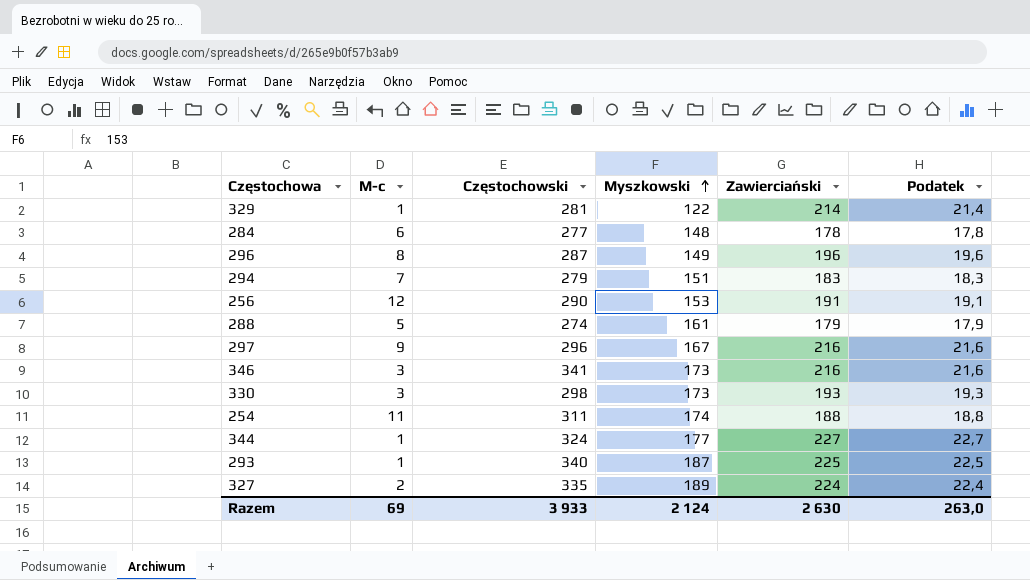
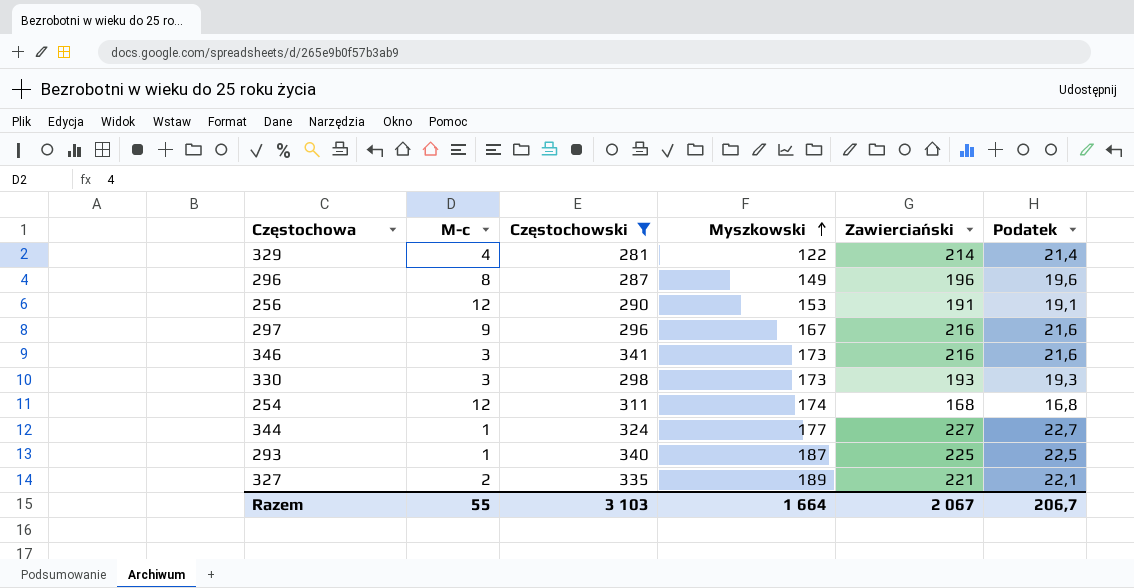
filter: none -> Częstochowski >= 281
329 | M-c: 1 -> 4
254 | M-c: 11 -> 12
254 | Zawierciański: 188 -> 168
254 | Podatek: 18,8 -> 16,8
327 | Zawierciański: 224 -> 221
327 | Podatek: 22,4 -> 22,1
Razem | M-c: 69 -> 55
Razem | Częstochowski: 3 933 -> 3 103
Razem | Myszkowski: 2 124 -> 1 664
Razem | Zawierciański: 2 630 -> 2 067
Razem | Podatek: 263,0 -> 206,7

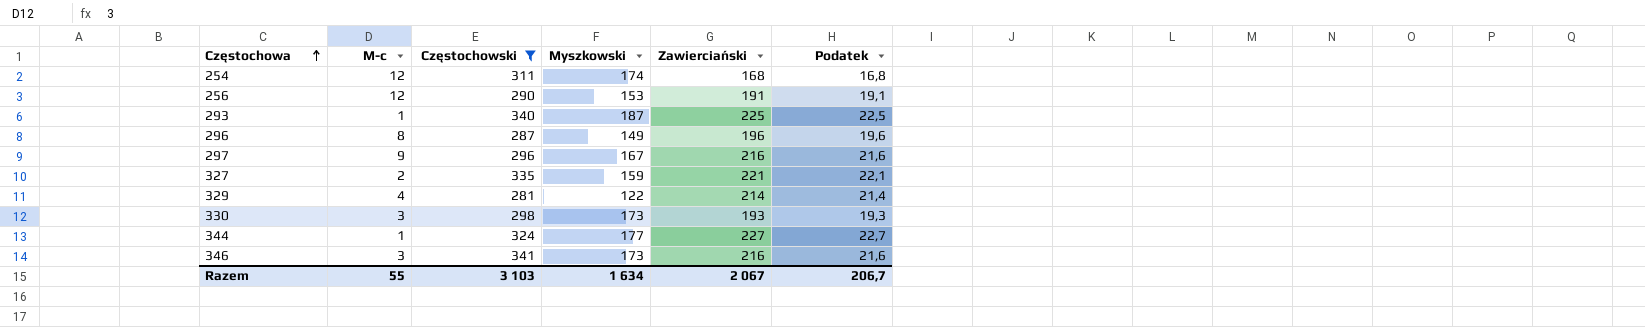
row order: Myszkowski ascending -> Częstochowa ascending
327 | Myszkowski: 189 -> 159
Razem | Myszkowski: 1 664 -> 1 634

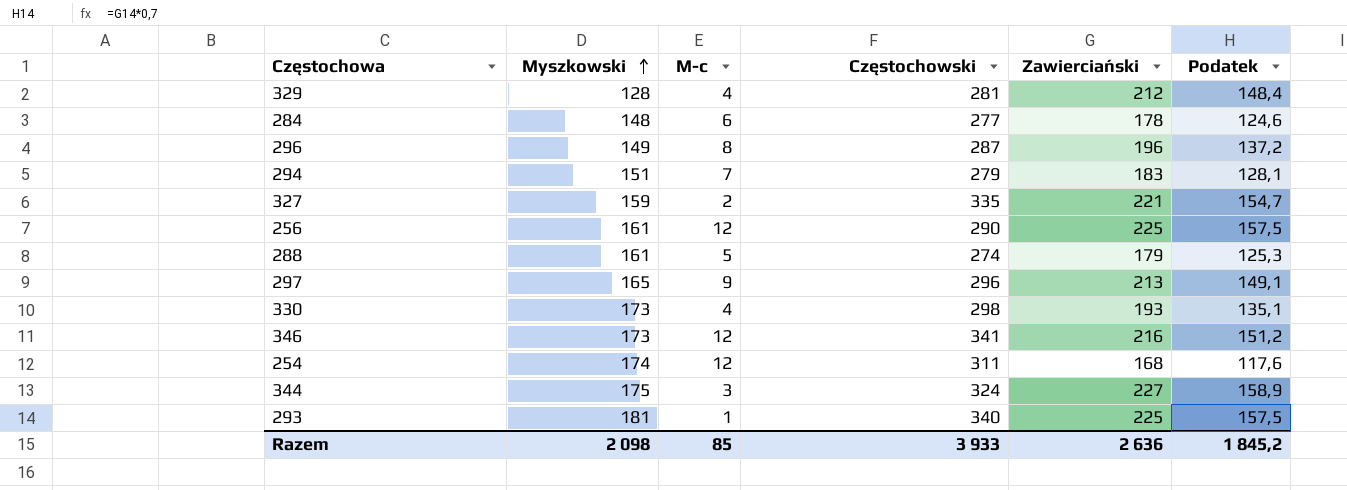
filter: Częstochowski >= 281 -> none
row order: Częstochowa ascending -> Myszkowski ascending
column Myszkowski | position: 4 -> 2
column Podatek | formula: [Zawierciański] * 0,1 -> [Zawierciański] * 0,7
329 | Myszkowski: 122 -> 128
329 | Zawierciański: 214 -> 212
256 | Myszkowski: 153 -> 161
256 | Zawierciański: 191 -> 225
297 | Myszkowski: 167 -> 165
297 | Zawierciański: 216 -> 213
330 | M-c: 3 -> 4
346 | M-c: 3 -> 12
344 | Myszkowski: 177 -> 175
344 | M-c: 1 -> 3
293 | Myszkowski: 187 -> 181
Razem | Myszkowski: 1 634 -> 2 098
Razem | M-c: 55 -> 85
Razem | Częstochowski: 3 103 -> 3 933
Razem | Zawierciański: 2 067 -> 2 636
Razem | Podatek: 206,7 -> 1 845,2

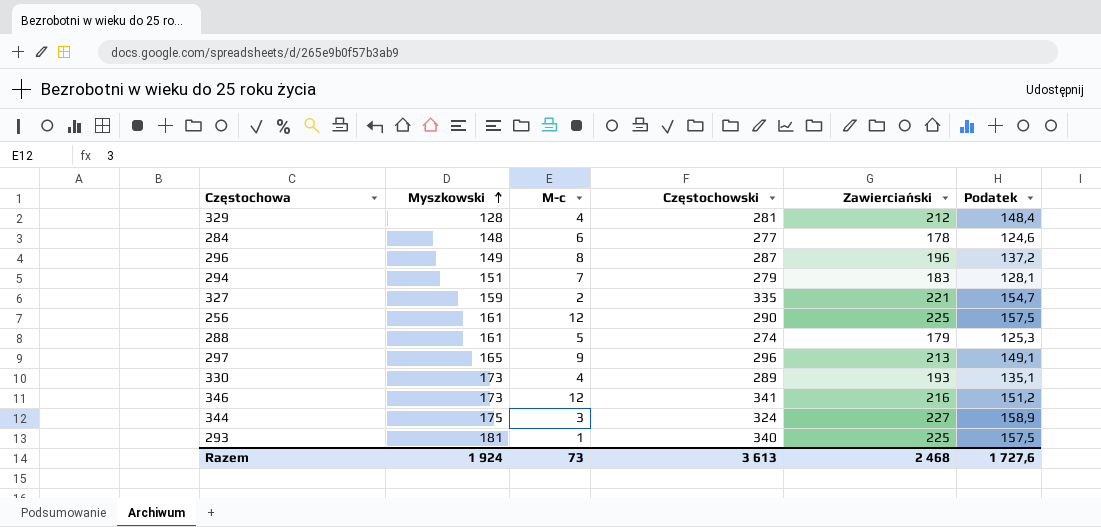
row 254: 174 | 12 | 311 | 168 | 117,6 -> none
330 | Częstochowski: 298 -> 289
Razem | Myszkowski: 2 098 -> 1 924
Razem | M-c: 85 -> 73
Razem | Częstochowski: 3 933 -> 3 613
Razem | Zawierciański: 2 636 -> 2 468
Razem | Podatek: 1 845,2 -> 1 727,6

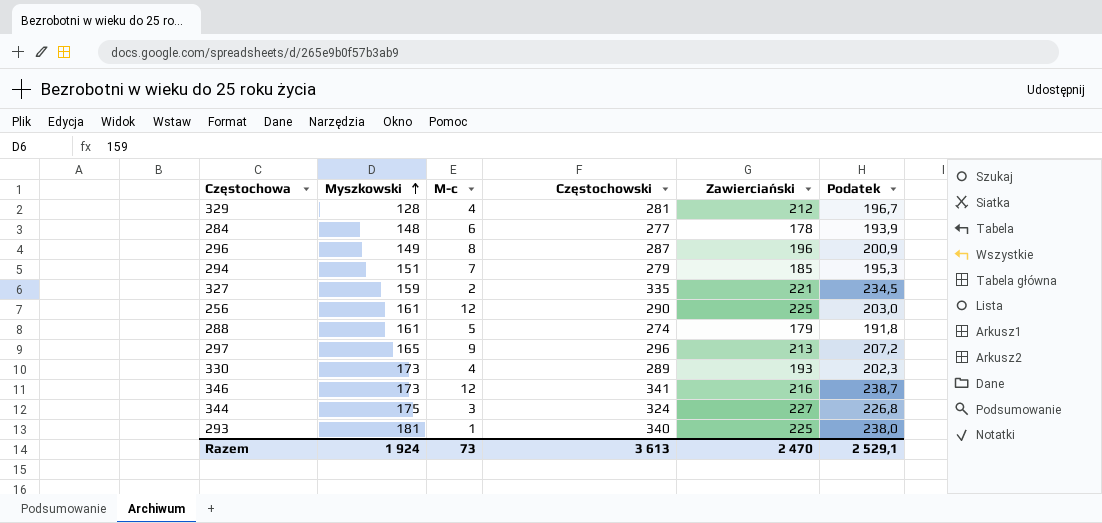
column Podatek | formula: [Zawierciański] * 0,7 -> [Częstochowski] * 0,7
294 | Zawierciański: 183 -> 185
Razem | Zawierciański: 2 468 -> 2 470
Razem | Podatek: 1 727,6 -> 2 529,1

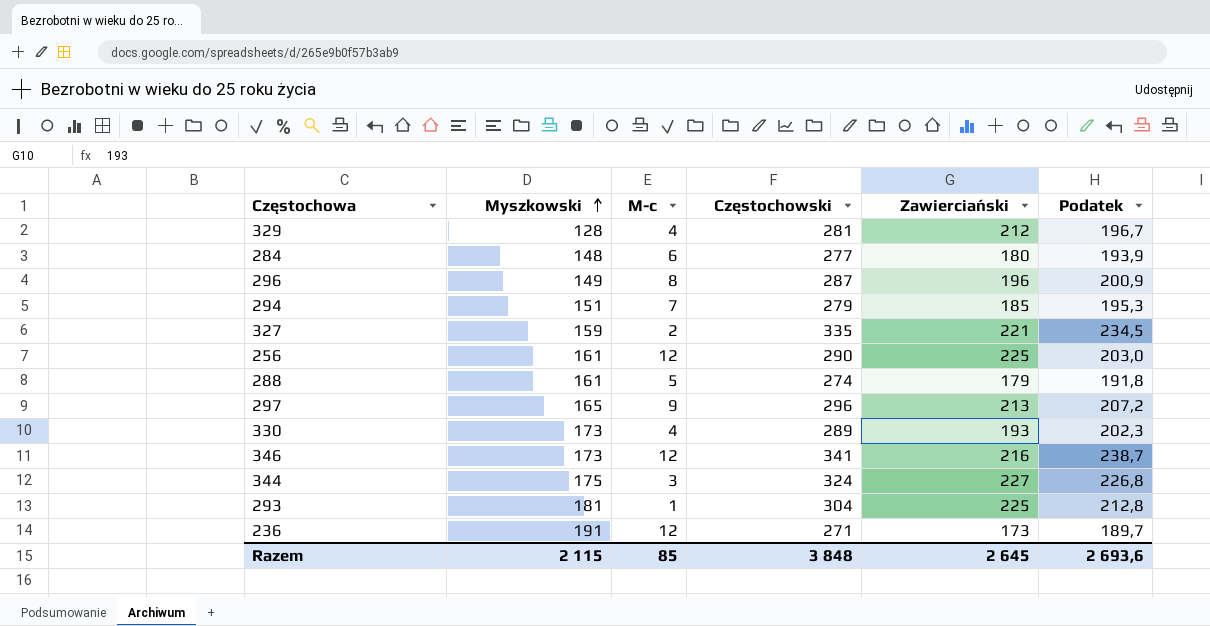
284 | Zawierciański: 178 -> 180
293 | Częstochowski: 340 -> 304
293 | Podatek: 238,0 -> 212,8
row 236: none -> 191 | 12 | 271 | 173 | 189,7
Razem | Myszkowski: 1 924 -> 2 115
Razem | M-c: 73 -> 85
Razem | Częstochowski: 3 613 -> 3 848
Razem | Zawierciański: 2 470 -> 2 645
Razem | Podatek: 2 529,1 -> 2 693,6

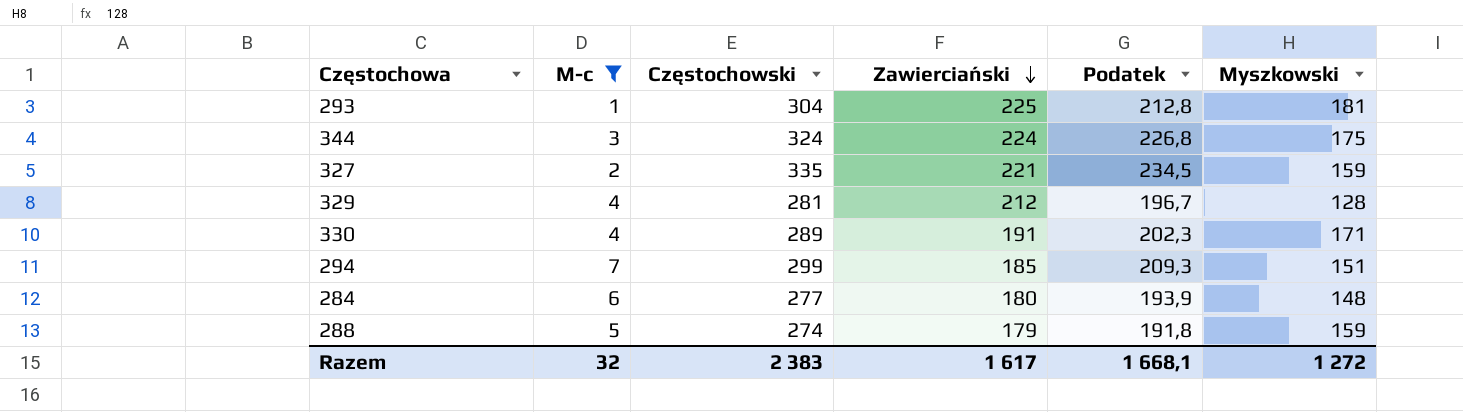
filter: none -> M-c <= 7
row order: Myszkowski ascending -> Zawierciański descending
column Myszkowski | position: 2 -> 6
344 | Zawierciański: 227 -> 224
330 | Zawierciański: 193 -> 191
330 | Myszkowski: 173 -> 171
294 | Częstochowski: 279 -> 299
294 | Podatek: 195,3 -> 209,3
288 | Myszkowski: 161 -> 159
Razem | M-c: 85 -> 32
Razem | Częstochowski: 3 848 -> 2 383
Razem | Zawierciański: 2 645 -> 1 617
Razem | Podatek: 2 693,6 -> 1 668,1
Razem | Myszkowski: 2 115 -> 1 272

